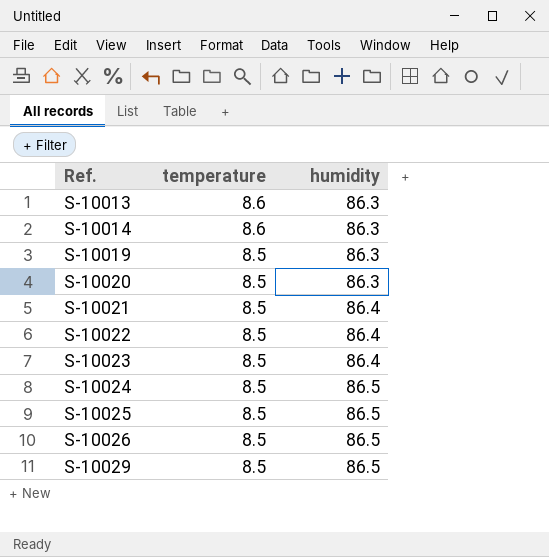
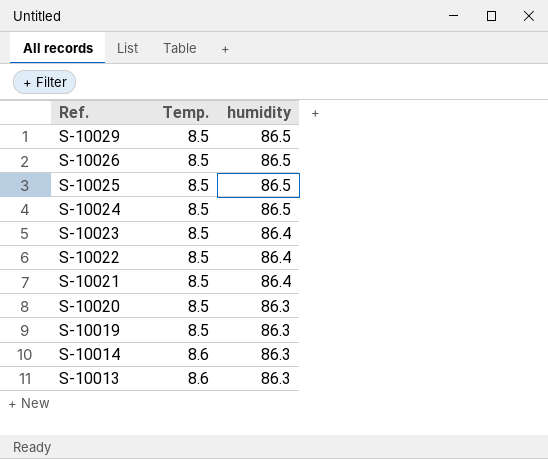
row order: Ref. ascending -> Ref. descending
column name: temperature -> Temp.

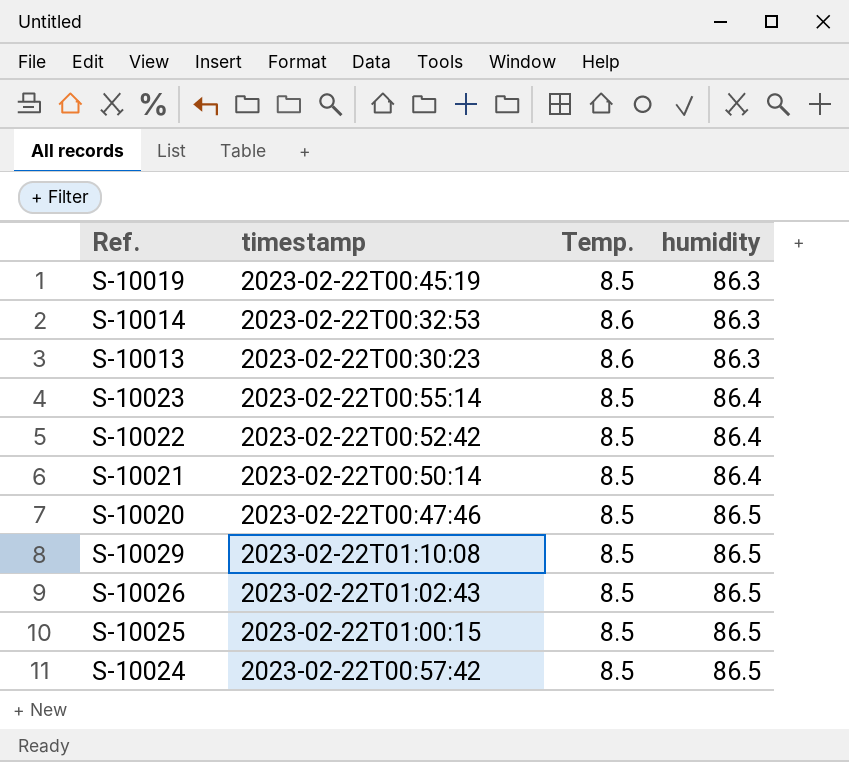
row order: Ref. descending -> humidity ascending
column timestamp | position: none -> 2
S-10020 | humidity: 86.3 -> 86.5

